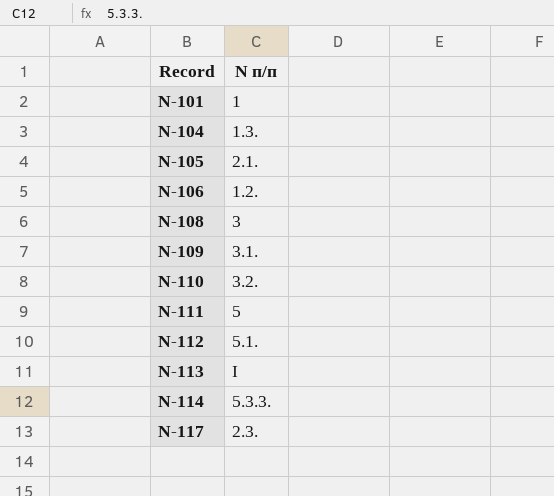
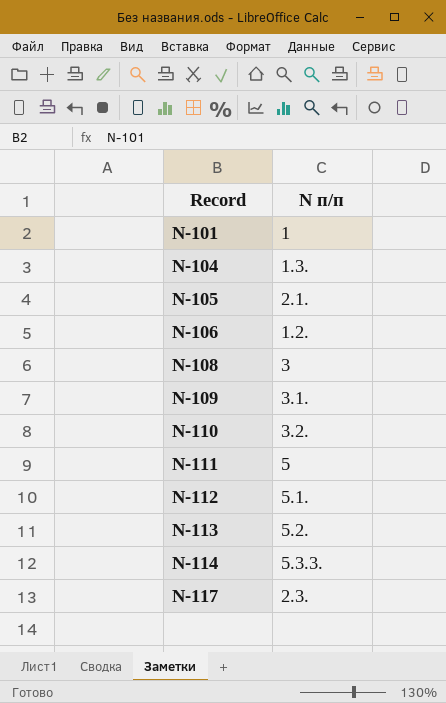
N-113 | N п/п: I -> 5.2.

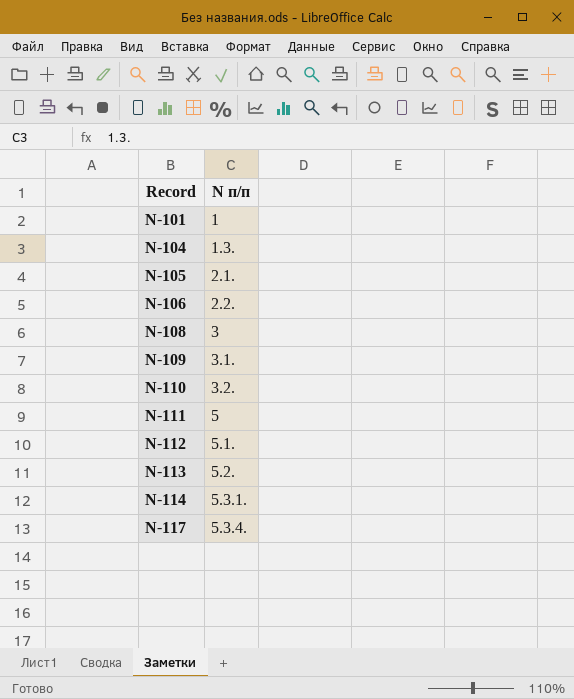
N-106 | N п/п: 1.2. -> 2.2.
N-114 | N п/п: 5.3.3. -> 5.3.1.
N-117 | N п/п: 2.3. -> 5.3.4.

